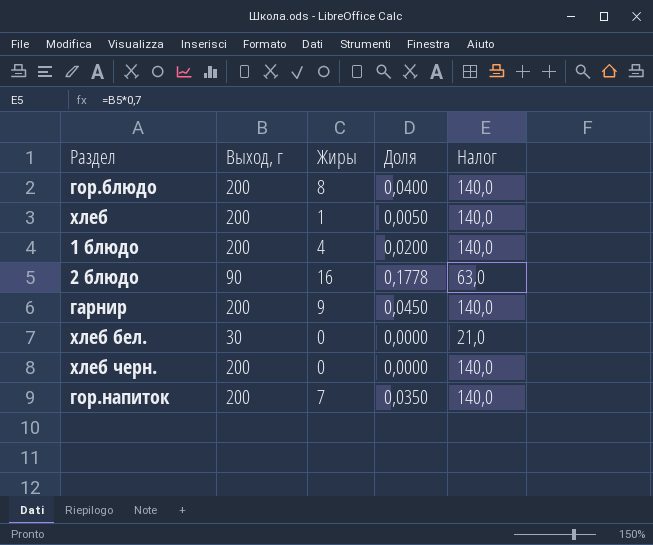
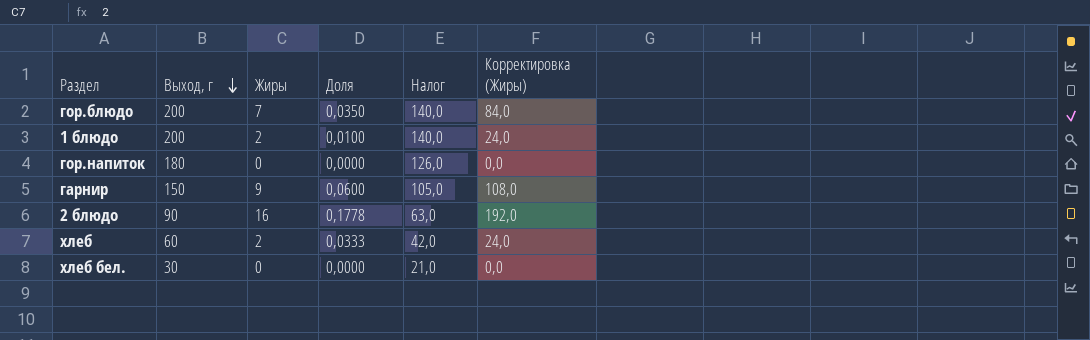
row order: none -> Выход, г descending
column Корректировка (Жиры) | formula: none -> [Жиры] * 12
row хлеб черн.: 200 | 0 | 0,0000 | 140,0 -> none
гор.блюдо | Жиры: 8 -> 7
гор.блюдо | Доля: 0,0400 -> 0,0350
1 блюдо | Жиры: 4 -> 2
1 блюдо | Доля: 0,0200 -> 0,0100
гор.напиток | Выход, г: 200 -> 180
гор.напиток | Жиры: 7 -> 0
гор.напиток | Доля: 0,0350 -> 0,0000
гор.напиток | Налог: 140,0 -> 126,0
гарнир | Выход, г: 200 -> 150
гарнир | Доля: 0,0450 -> 0,0600
гарнир | Налог: 140,0 -> 105,0
хлеб | Выход, г: 200 -> 60
хлеб | Жиры: 1 -> 2
хлеб | Доля: 0,0050 -> 0,0333
хлеб | Налог: 140,0 -> 42,0

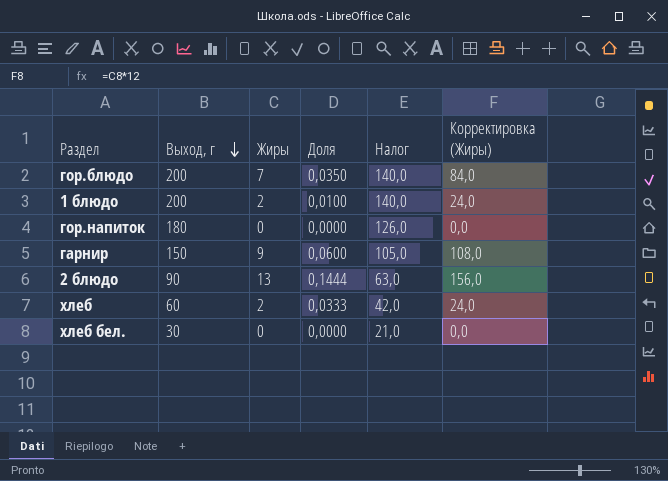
2 блюдо | Жиры: 16 -> 13
2 блюдо | Доля: 0,1778 -> 0,1444
2 блюдо | Корректировка (Жиры): 192,0 -> 156,0

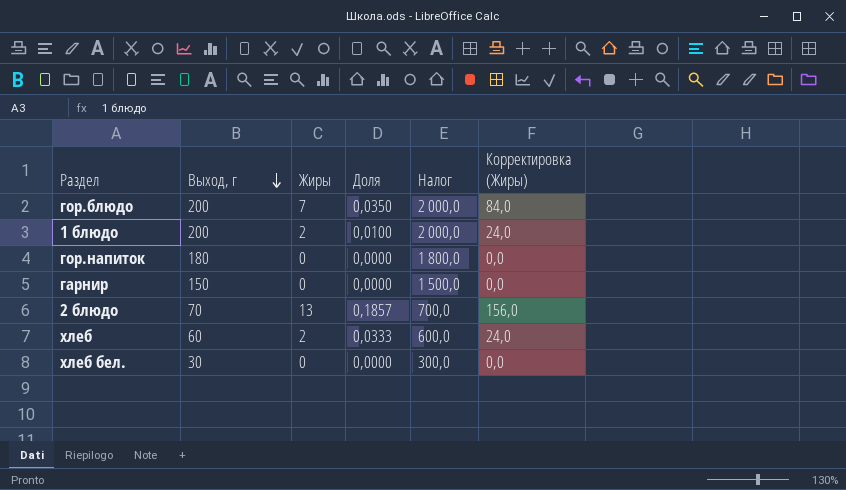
column Налог | formula: [Выход, г] * 0,7 -> [Выход, г] * 10
гарнир | Жиры: 9 -> 0
гарнир | Доля: 0,0600 -> 0,0000
гарнир | Корректировка (Жиры): 108,0 -> 0,0
2 блюдо | Выход, г: 90 -> 70
2 блюдо | Доля: 0,1444 -> 0,1857

